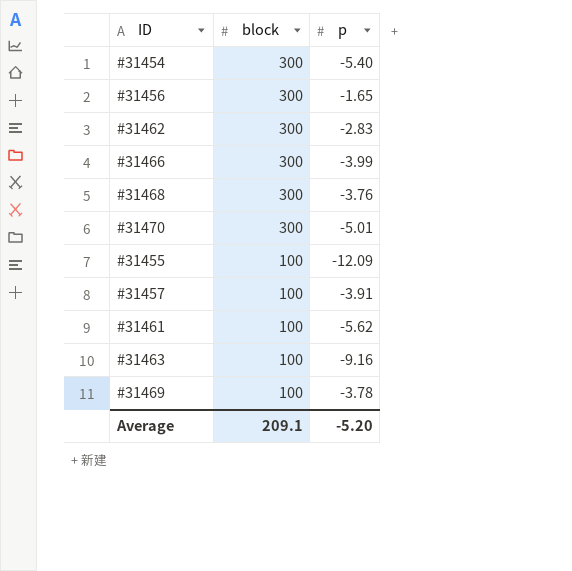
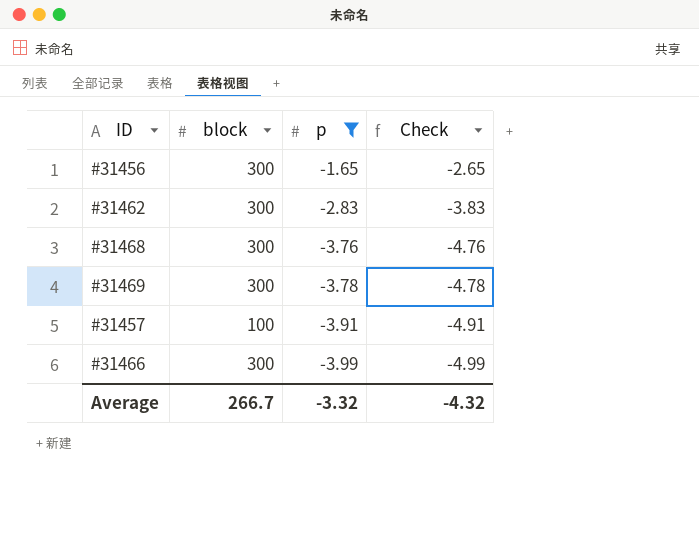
filter: none -> p >= -3.99
row order: block descending -> p descending
column Check | formula: none -> [p] - 1
#31469 | block: 100 -> 300
Average | block: 209.1 -> 266.7
Average | p: -5.20 -> -3.32

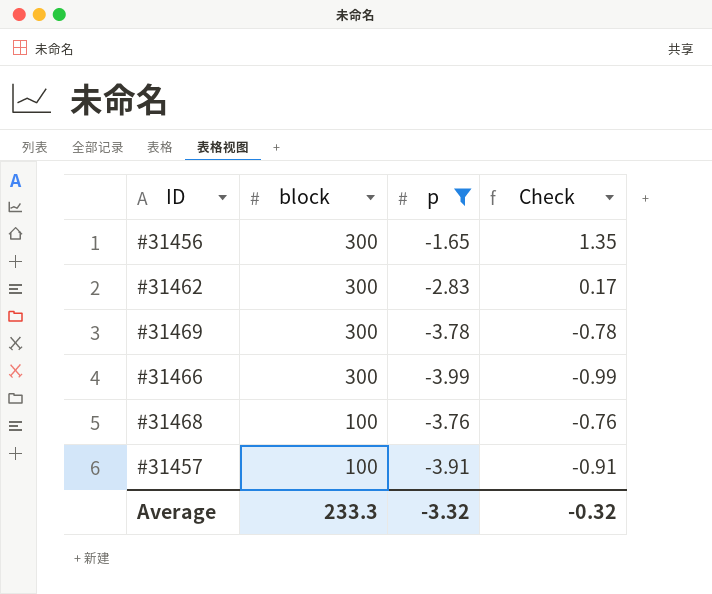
row order: p descending -> block descending
column Check | formula: [p] - 1 -> [p] + 3
#31468 | block: 300 -> 100
Average | block: 266.7 -> 233.3
Average | Check: -4.32 -> -0.32

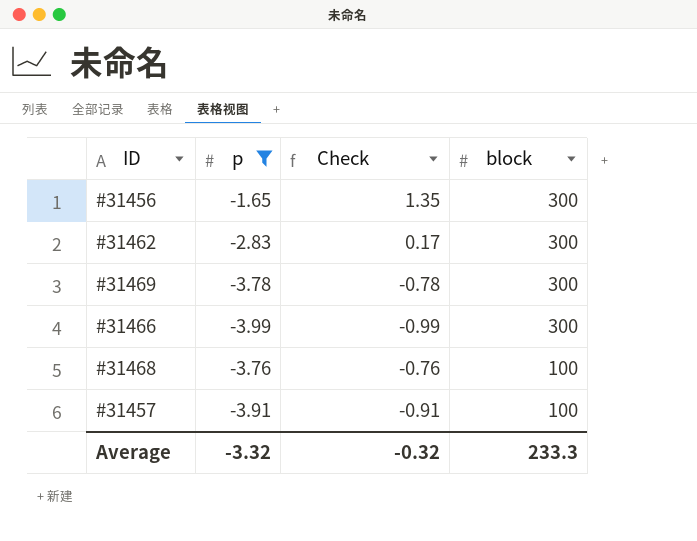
column block | position: 2 -> 4

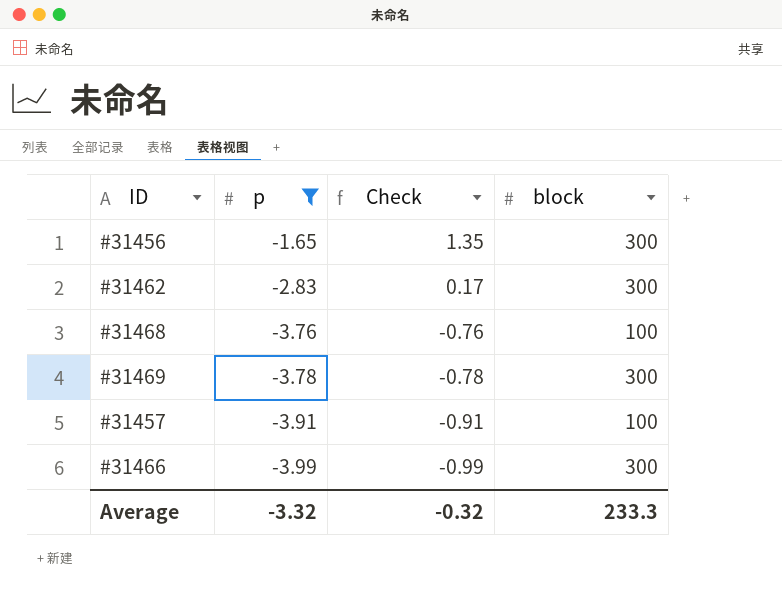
row order: block descending -> p descending

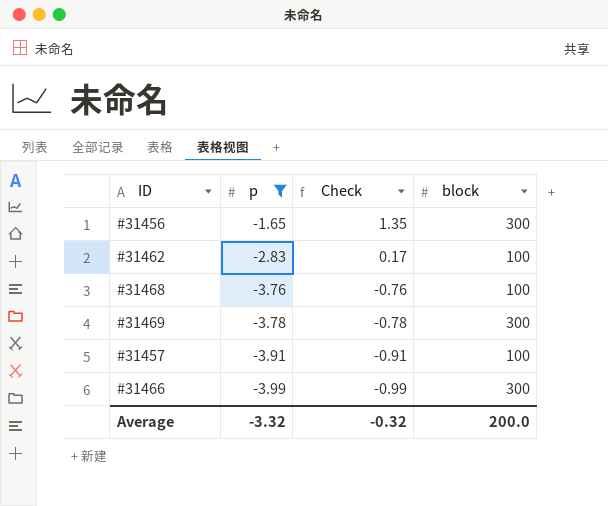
#31462 | block: 300 -> 100
Average | block: 233.3 -> 200.0

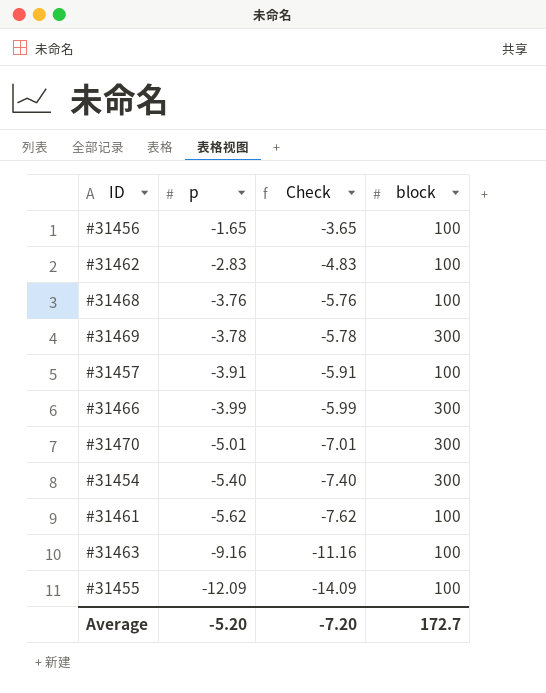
filter: p >= -3.99 -> none
column Check | formula: [p] + 3 -> [p] - 2
#31456 | block: 300 -> 100
Average | p: -3.32 -> -5.20
Average | Check: -0.32 -> -7.20
Average | block: 200.0 -> 172.7

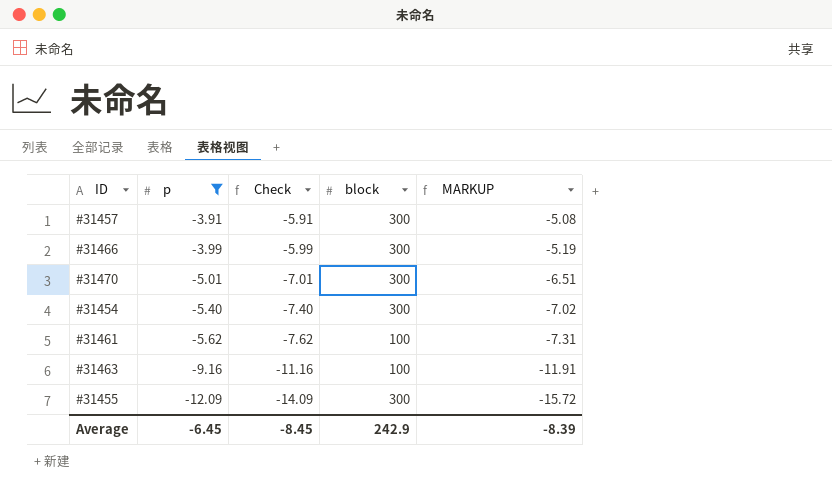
filter: none -> p <= -3.91
column MARKUP | formula: none -> [p] * 1.3
#31457 | block: 100 -> 300
#31455 | block: 100 -> 300
Average | p: -5.20 -> -6.45
Average | Check: -7.20 -> -8.45
Average | block: 172.7 -> 242.9

